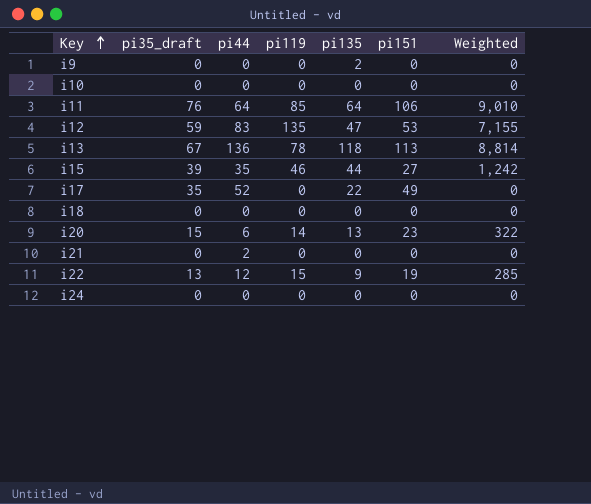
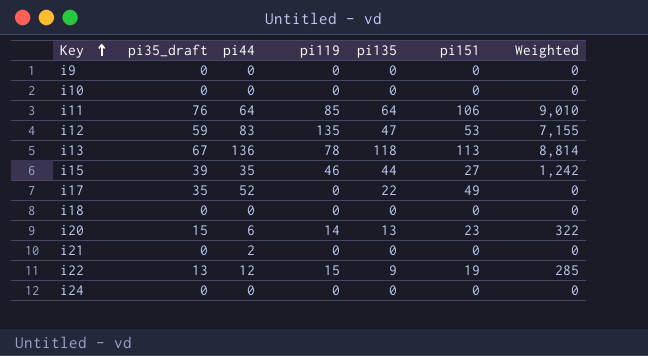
i9 | pi135: 2 -> 0

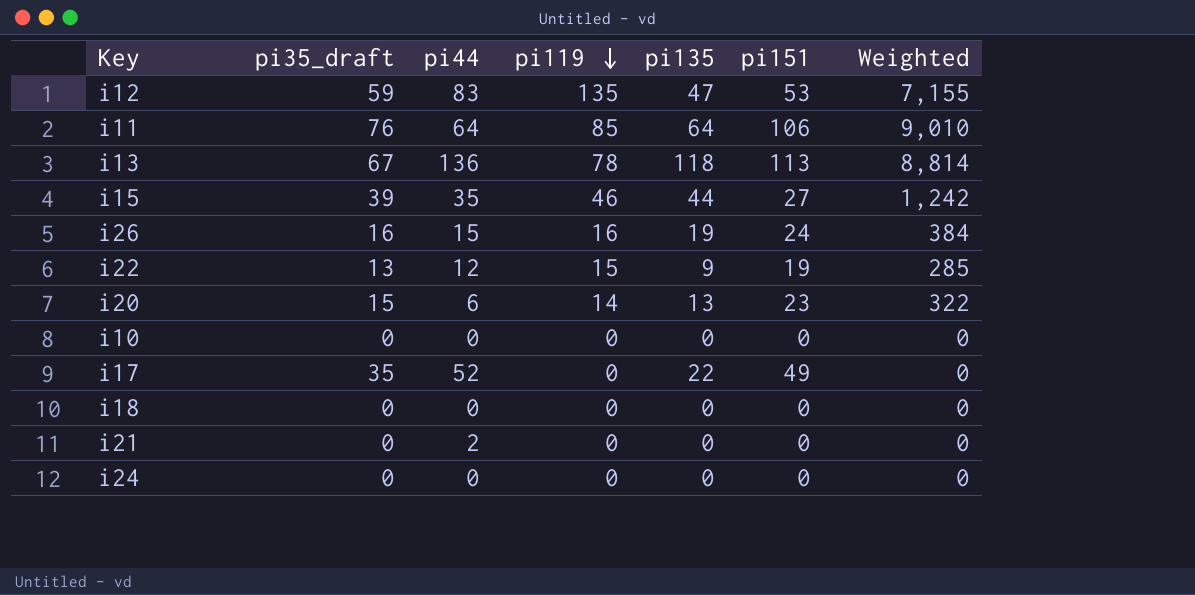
row order: Key ascending -> pi119 descending
row i9: 0 | 0 | 0 | 0 | 0 | 0 -> none
row i26: none -> 16 | 15 | 16 | 19 | 24 | 384

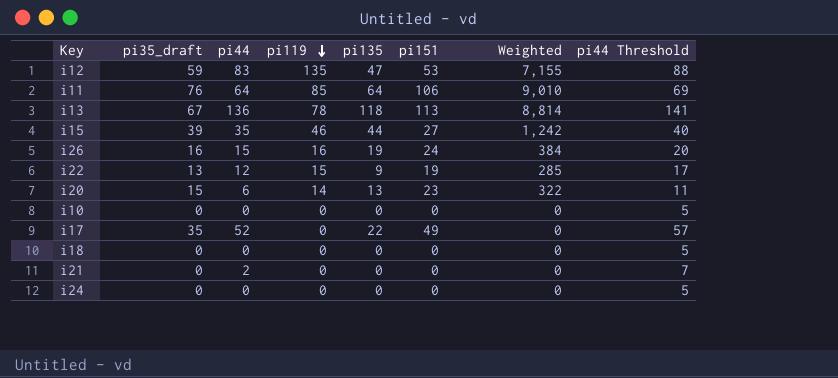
column pi44 Threshold | formula: none -> [pi44] + 5

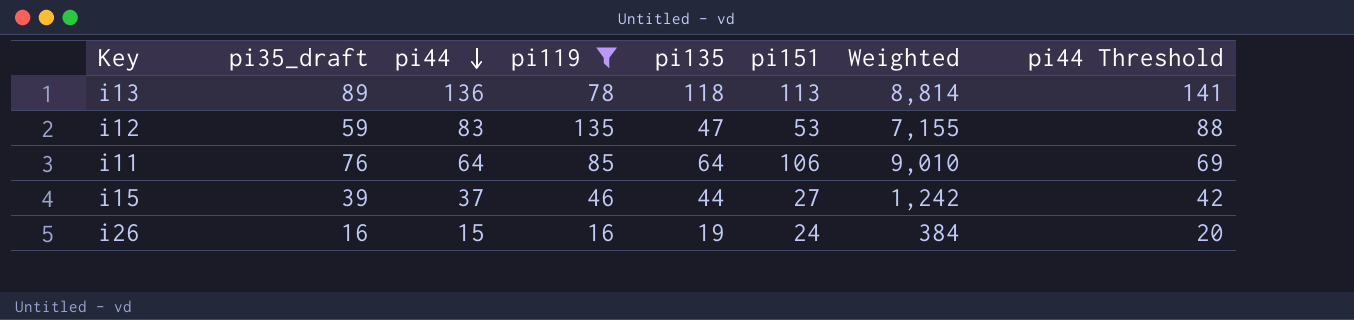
filter: none -> pi119 >= 16
row order: pi119 descending -> pi44 descending
i13 | pi35_draft: 67 -> 89
i15 | pi44: 35 -> 37
i15 | pi44 Threshold: 40 -> 42

